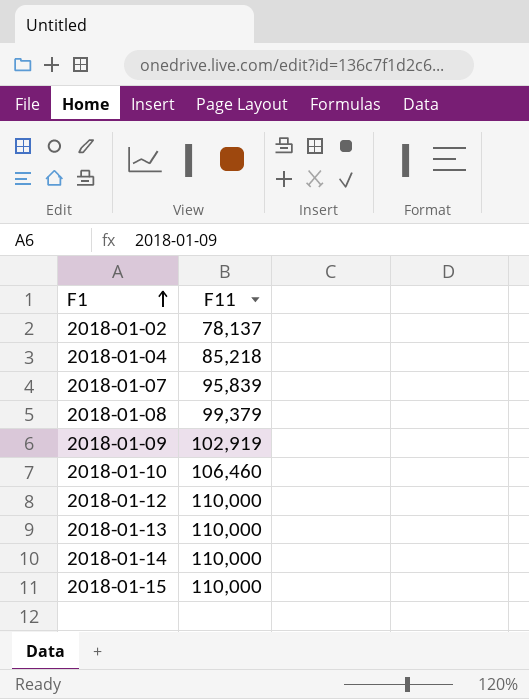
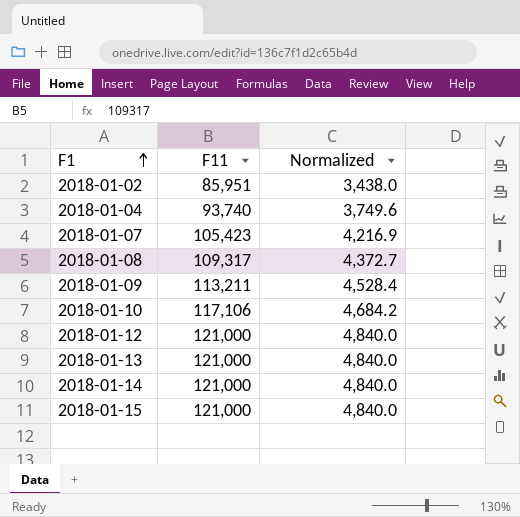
column Normalized | formula: none -> [F11] * 0.04
2018-01-02 | F11: 78,137 -> 85,951
2018-01-04 | F11: 85,218 -> 93,740
2018-01-07 | F11: 95,839 -> 105,423
2018-01-08 | F11: 99,379 -> 109,317
2018-01-09 | F11: 102,919 -> 113,211
2018-01-10 | F11: 106,460 -> 117,106
2018-01-12 | F11: 110,000 -> 121,000
2018-01-13 | F11: 110,000 -> 121,000
2018-01-14 | F11: 110,000 -> 121,000
2018-01-15 | F11: 110,000 -> 121,000

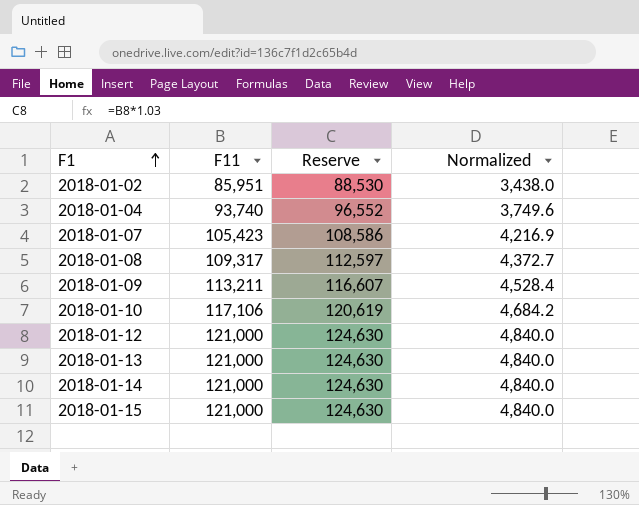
column Reserve | formula: none -> [F11] * 1.03

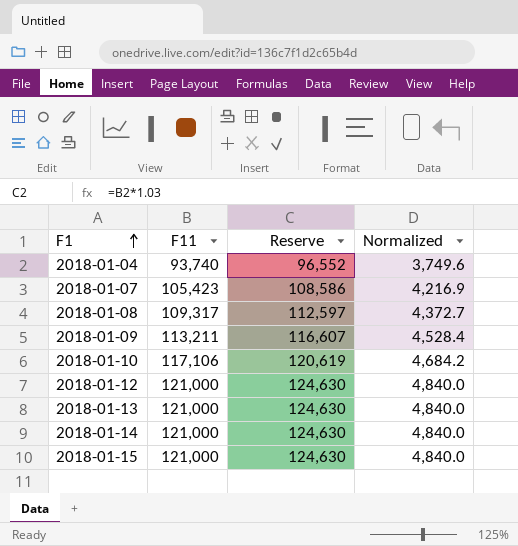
row 2018-01-02: 85,951 | 88,530 | 3,438.0 -> none

